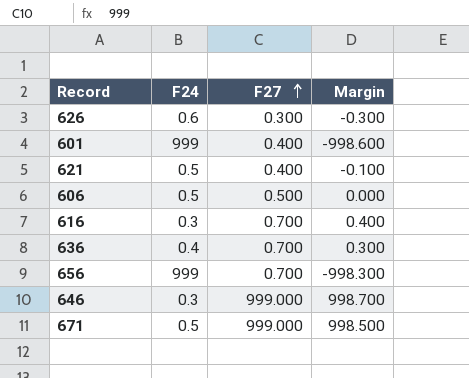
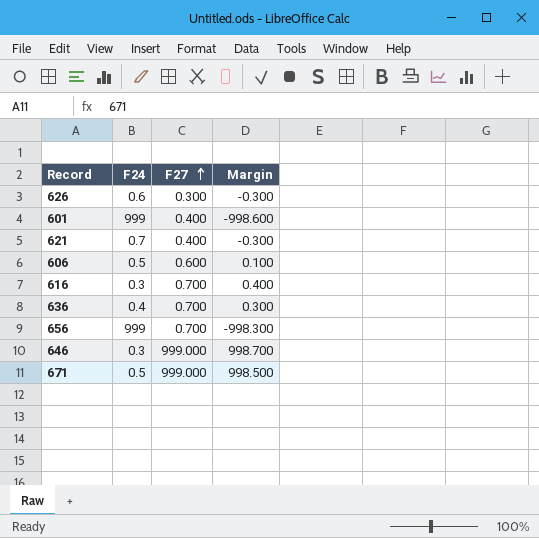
621 | F24: 0.5 -> 0.7
621 | Margin: -0.100 -> -0.300
606 | F27: 0.500 -> 0.600
606 | Margin: 0.000 -> 0.100

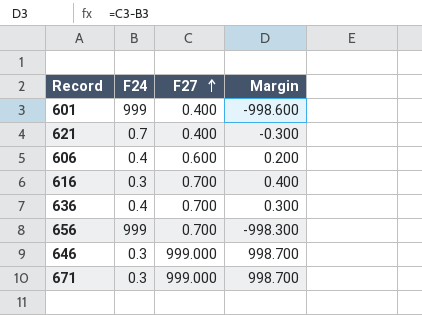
row 626: 0.6 | 0.300 | -0.300 -> none
606 | F24: 0.5 -> 0.4
606 | Margin: 0.100 -> 0.200
671 | F24: 0.5 -> 0.3
671 | Margin: 998.500 -> 998.700

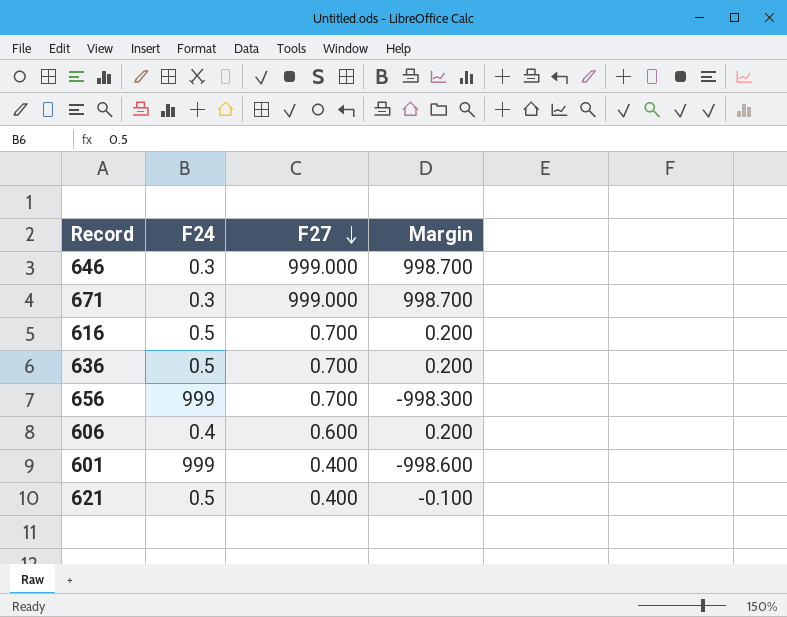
row order: F27 ascending -> F27 descending
616 | F24: 0.3 -> 0.5
616 | Margin: 0.400 -> 0.200
636 | F24: 0.4 -> 0.5
636 | Margin: 0.300 -> 0.200
621 | F24: 0.7 -> 0.5
621 | Margin: -0.300 -> -0.100

